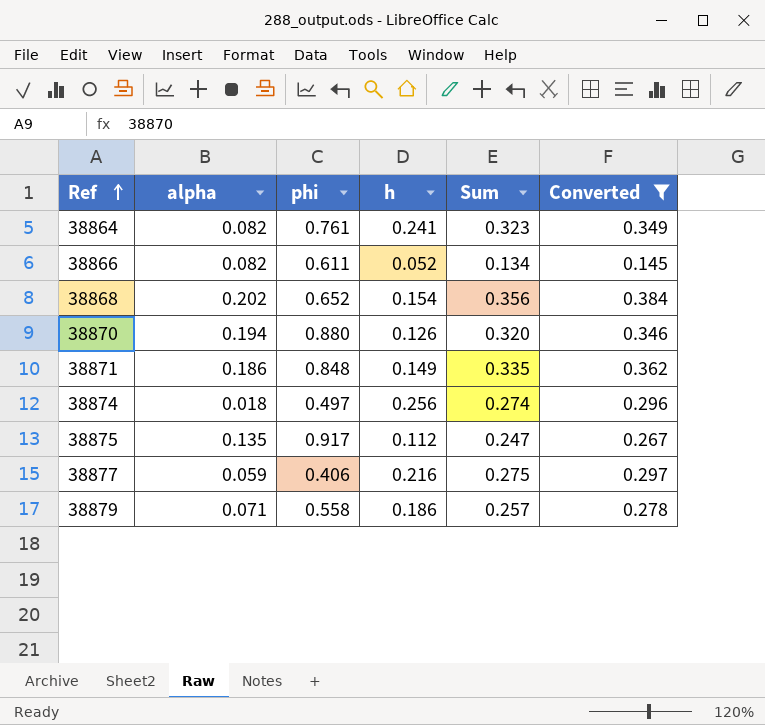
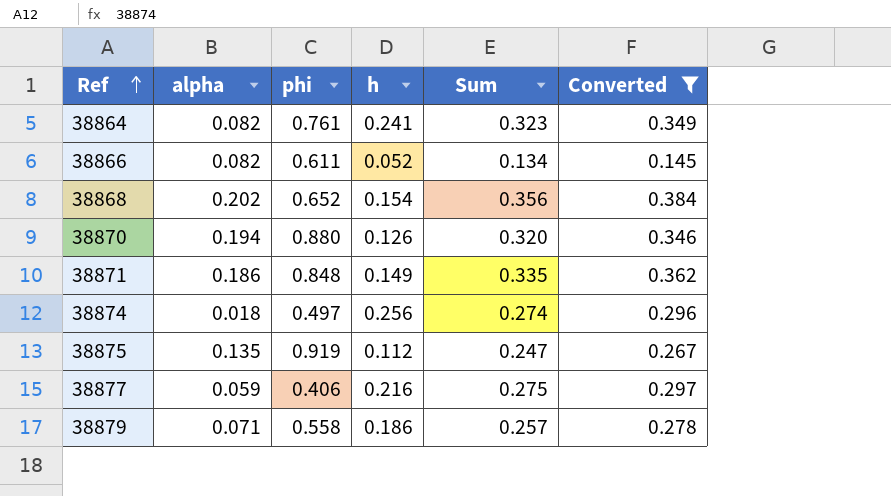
38875 | phi: 0.917 -> 0.919

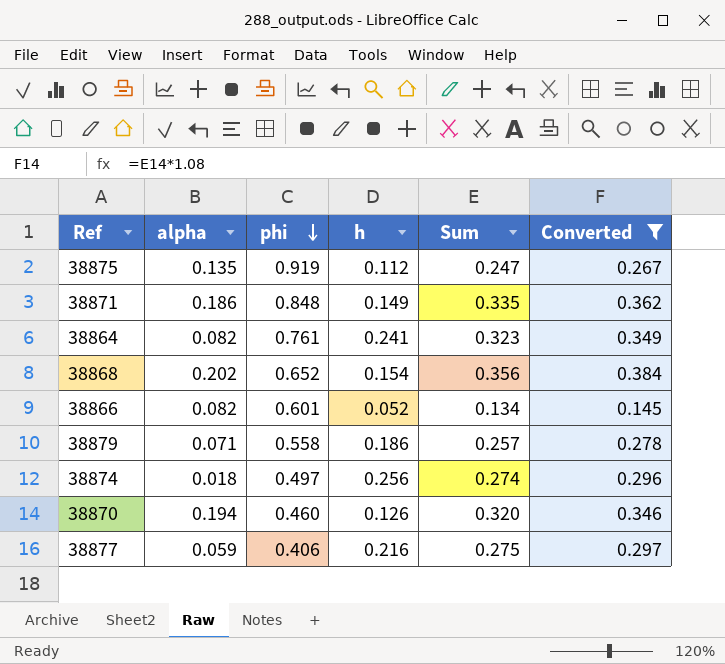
row order: Ref ascending -> phi descending
38866 | phi: 0.611 -> 0.601
38870 | phi: 0.880 -> 0.460

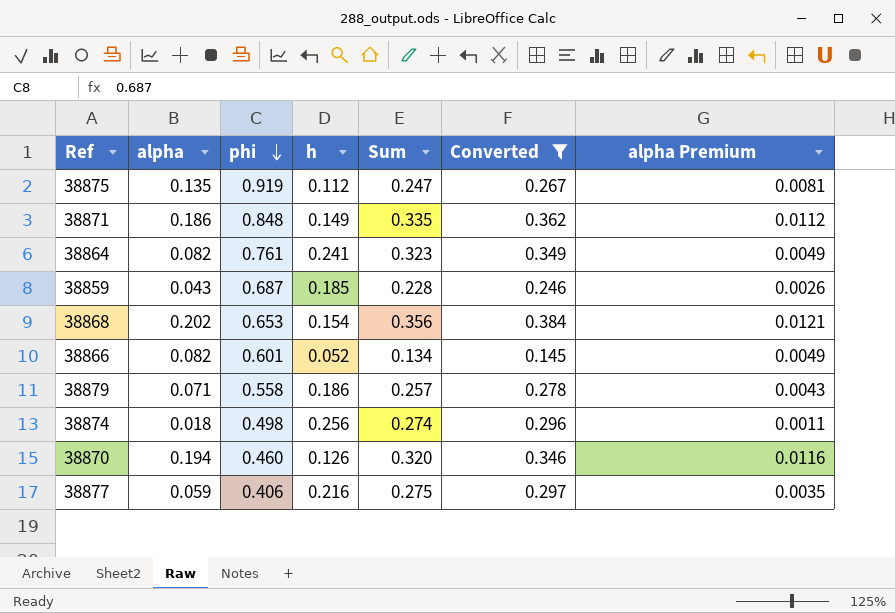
column alpha Premium | formula: none -> [alpha] * 0.06
row 38859: none -> 0.043 | 0.687 | 0.185 | 0.228 | 0.246 | 0.0026
38868 | phi: 0.652 -> 0.653
38874 | phi: 0.497 -> 0.498

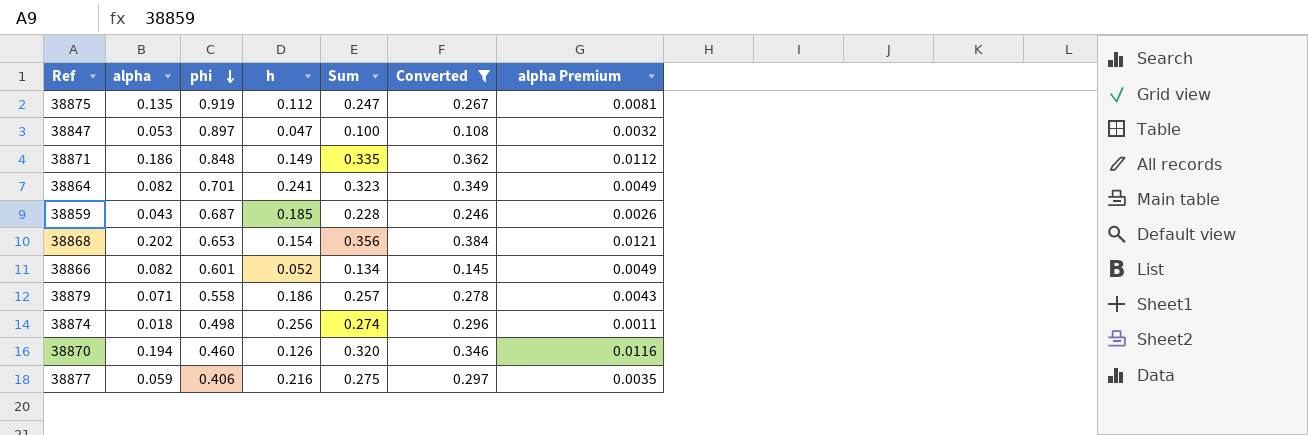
row 38847: none -> 0.053 | 0.897 | 0.047 | 0.100 | 0.108 | 0.0032
38864 | phi: 0.761 -> 0.701

